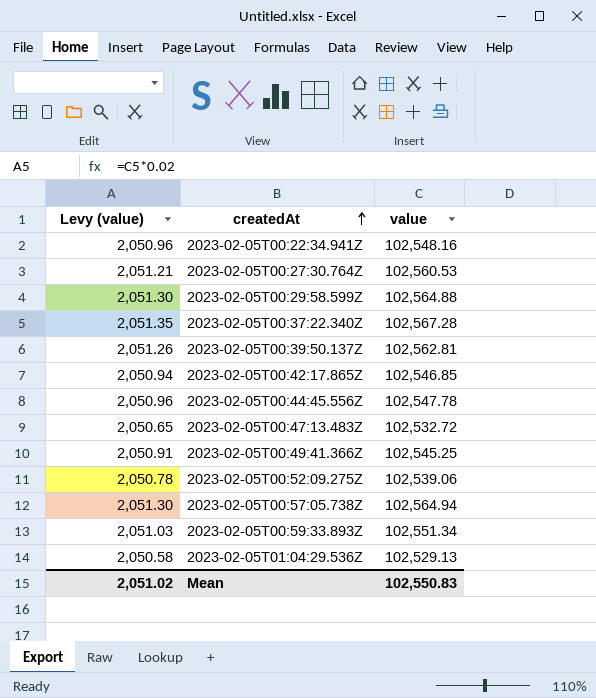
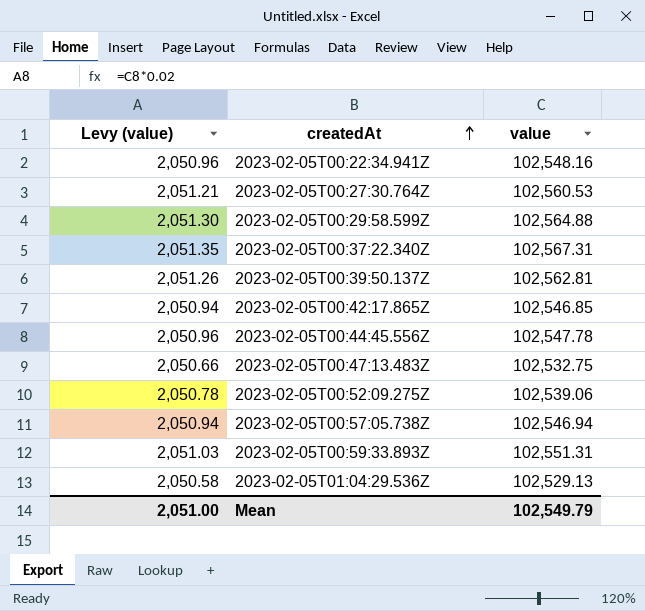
row 2023-02-05T00:49:41.366Z: 2,050.91 | 102,545.25 -> none
2023-02-05T00:37:22.340Z | value: 102,567.28 -> 102,567.31
2023-02-05T00:47:13.483Z | Levy (value): 2,050.65 -> 2,050.66
2023-02-05T00:47:13.483Z | value: 102,532.72 -> 102,532.75
2023-02-05T00:57:05.738Z | Levy (value): 2,051.30 -> 2,050.94
2023-02-05T00:57:05.738Z | value: 102,564.94 -> 102,546.94
2023-02-05T00:59:33.893Z | value: 102,551.34 -> 102,551.31
Mean | Levy (value): 2,051.02 -> 2,051.00
Mean | value: 102,550.83 -> 102,549.79

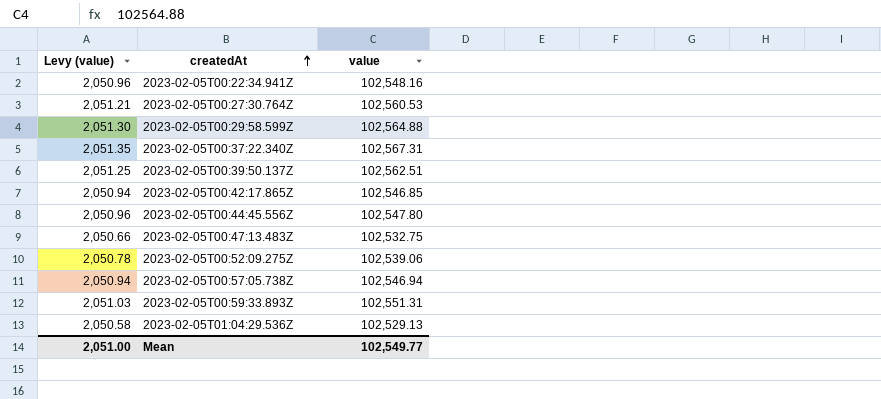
2023-02-05T00:39:50.137Z | Levy (value): 2,051.26 -> 2,051.25
2023-02-05T00:39:50.137Z | value: 102,562.81 -> 102,562.51
2023-02-05T00:44:45.556Z | value: 102,547.78 -> 102,547.80
Mean | value: 102,549.79 -> 102,549.77

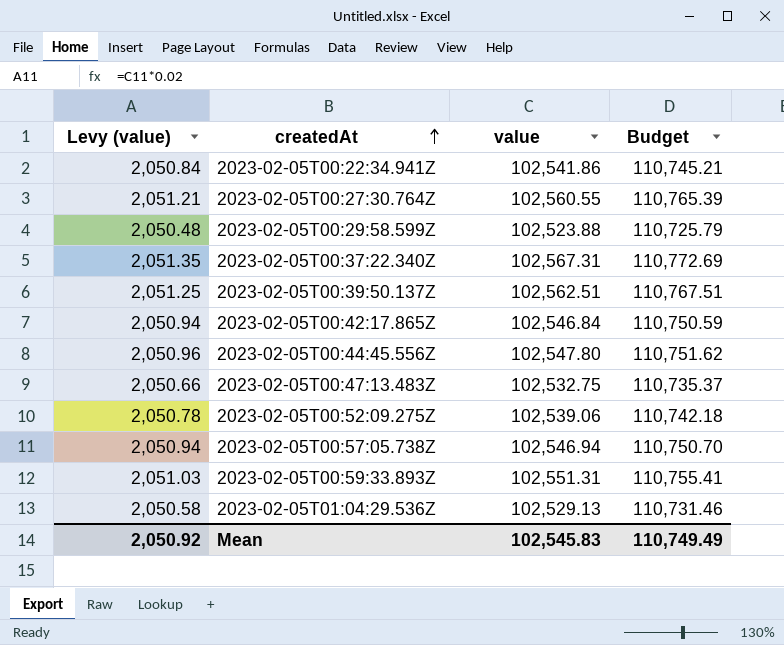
column Budget | formula: none -> [value] * 1.08
2023-02-05T00:22:34.941Z | Levy (value): 2,050.96 -> 2,050.84
2023-02-05T00:22:34.941Z | value: 102,548.16 -> 102,541.86
2023-02-05T00:27:30.764Z | value: 102,560.53 -> 102,560.55
2023-02-05T00:29:58.599Z | Levy (value): 2,051.30 -> 2,050.48
2023-02-05T00:29:58.599Z | value: 102,564.88 -> 102,523.88
2023-02-05T00:42:17.865Z | value: 102,546.85 -> 102,546.84
Mean | Levy (value): 2,051.00 -> 2,050.92
Mean | value: 102,549.77 -> 102,545.83

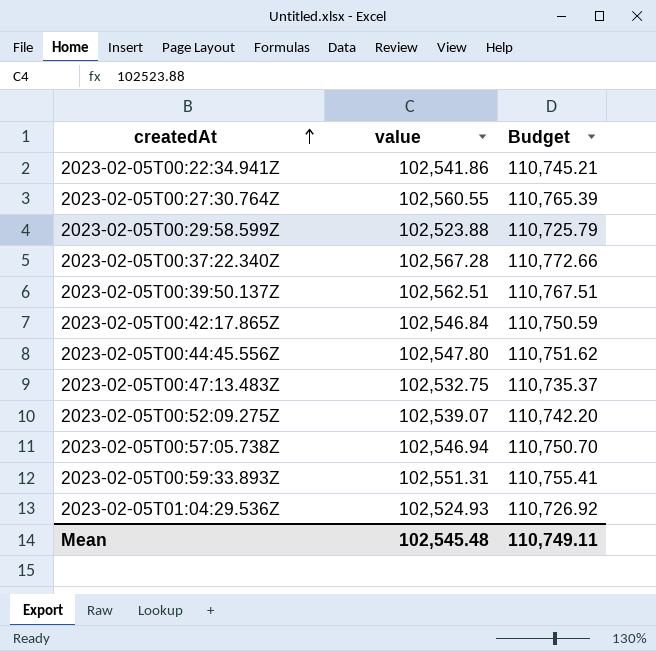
column Levy (value) | formula: [value] * 0.02 -> none
2023-02-05T00:37:22.340Z | value: 102,567.31 -> 102,567.28
2023-02-05T00:37:22.340Z | Budget: 110,772.69 -> 110,772.66
2023-02-05T00:52:09.275Z | value: 102,539.06 -> 102,539.07
2023-02-05T00:52:09.275Z | Budget: 110,742.18 -> 110,742.20
2023-02-05T01:04:29.536Z | value: 102,529.13 -> 102,524.93
2023-02-05T01:04:29.536Z | Budget: 110,731.46 -> 110,726.92
Mean | value: 102,545.83 -> 102,545.48
Mean | Budget: 110,749.49 -> 110,749.11

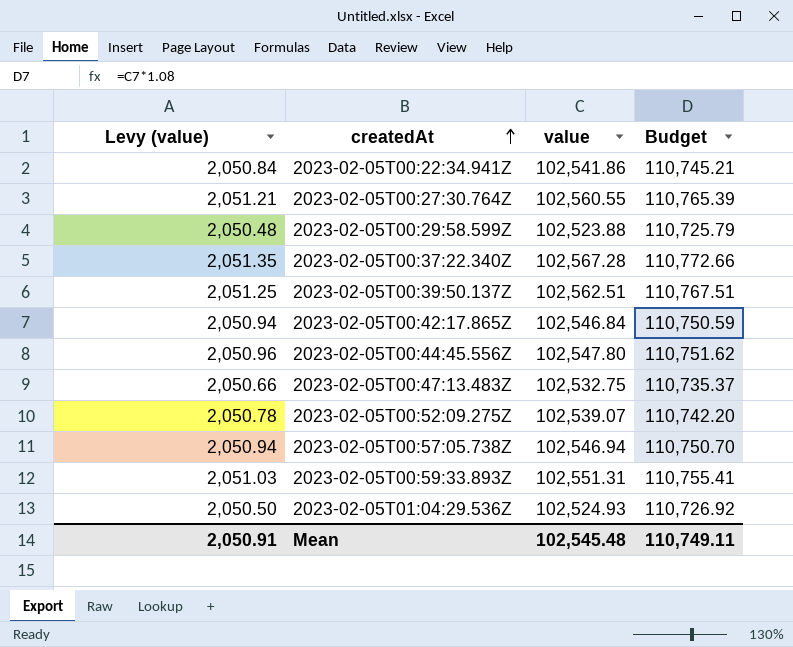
column Levy (value) | formula: none -> [value] * 0.02

